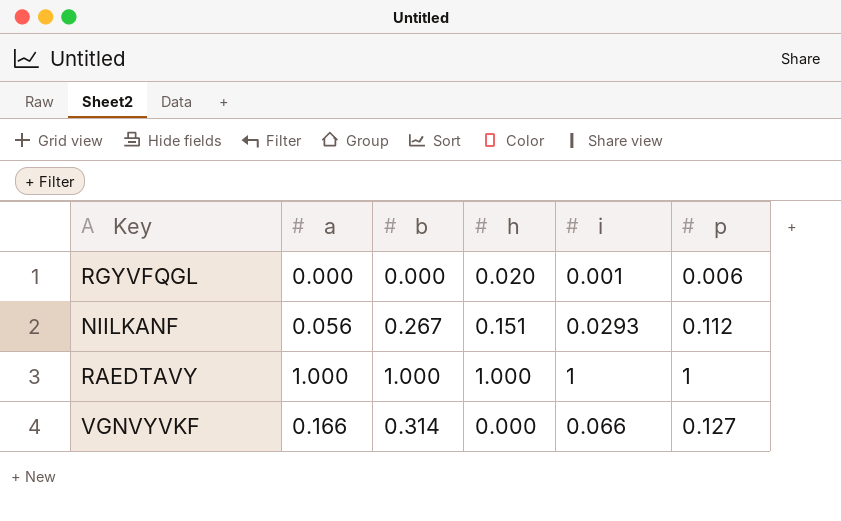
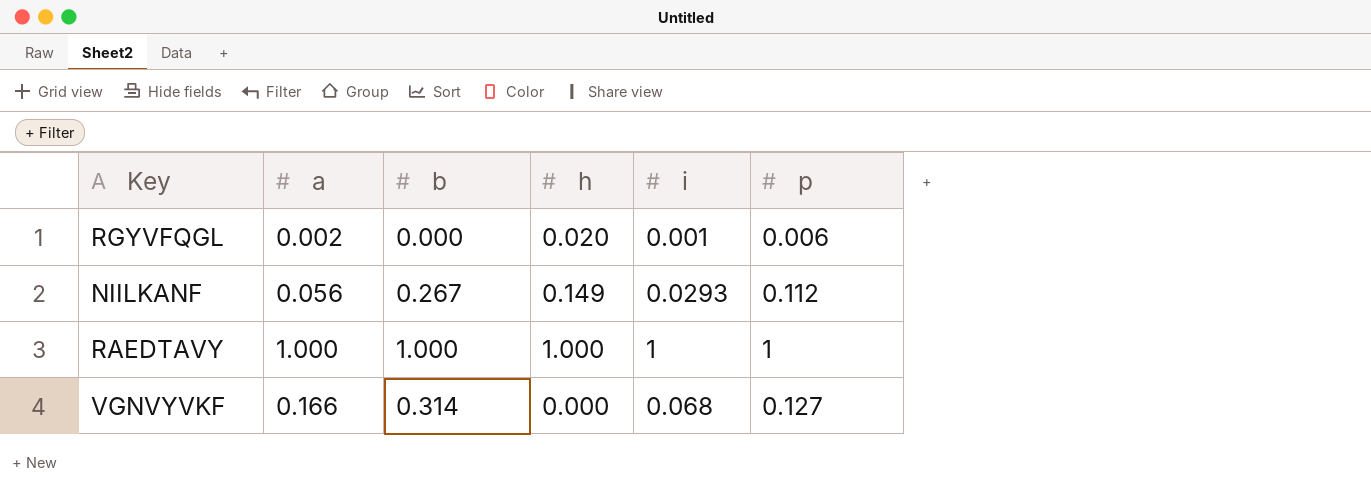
RGYVFQGL | a: 0.000 -> 0.002
NIILKANF | h: 0.151 -> 0.149
VGNVYVKF | i: 0.066 -> 0.068

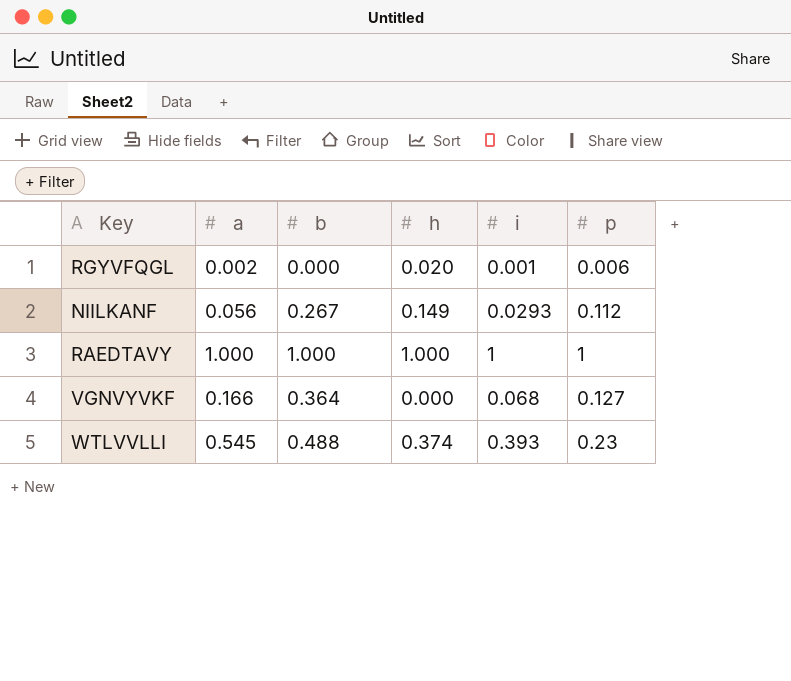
VGNVYVKF | b: 0.314 -> 0.364
row WTLVVLLI: none -> 0.545 | 0.488 | 0.374 | 0.393 | 0.23

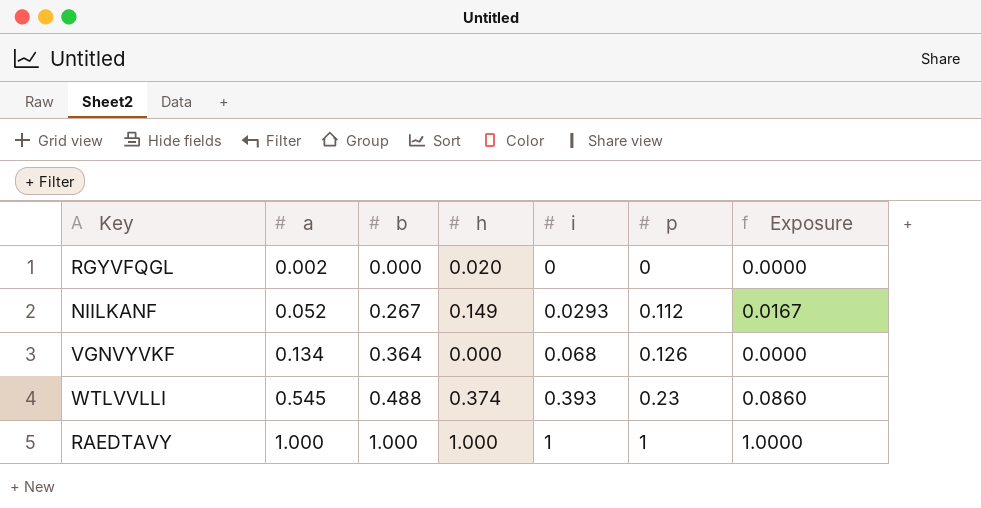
row order: none -> a ascending
column Exposure | formula: none -> [h] * [p]
RGYVFQGL | i: 0.001 -> 0
RGYVFQGL | p: 0.006 -> 0
NIILKANF | a: 0.056 -> 0.052
VGNVYVKF | a: 0.166 -> 0.134
VGNVYVKF | p: 0.127 -> 0.126

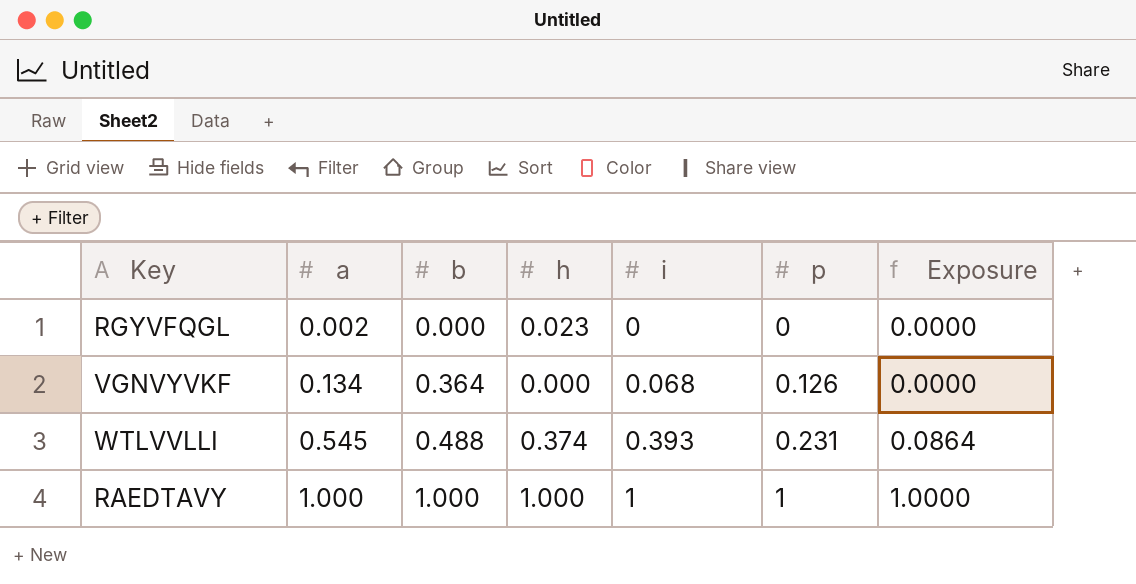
row NIILKANF: 0.052 | 0.267 | 0.149 | 0.0293 | 0.112 | 0.0167 -> none
RGYVFQGL | h: 0.020 -> 0.023
WTLVVLLI | p: 0.23 -> 0.231
WTLVVLLI | Exposure: 0.0860 -> 0.0864

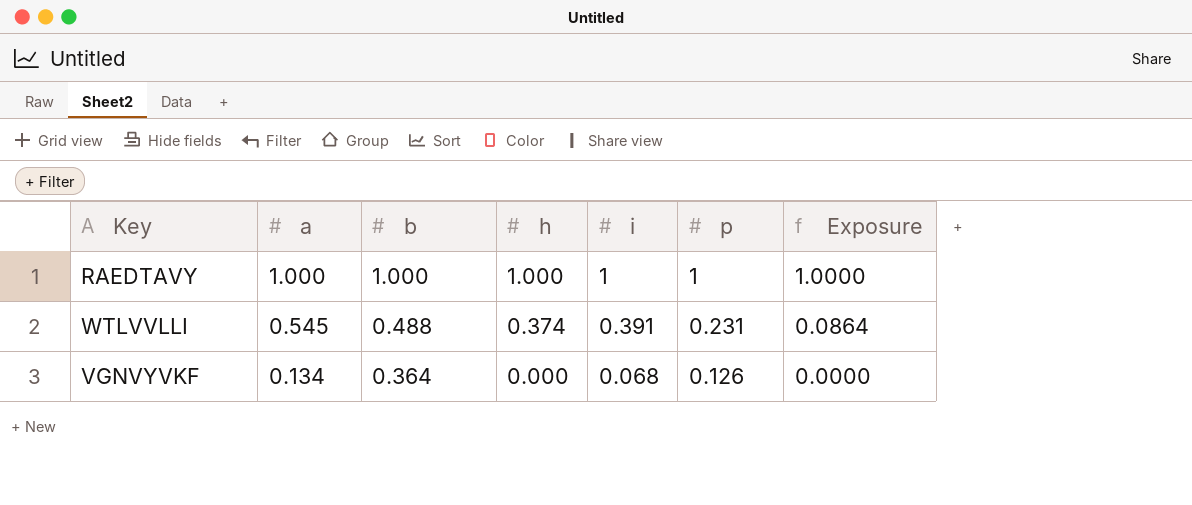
row order: a ascending -> a descending
row RGYVFQGL: 0.002 | 0.000 | 0.023 | 0 | 0 | 0.0000 -> none
WTLVVLLI | i: 0.393 -> 0.391

